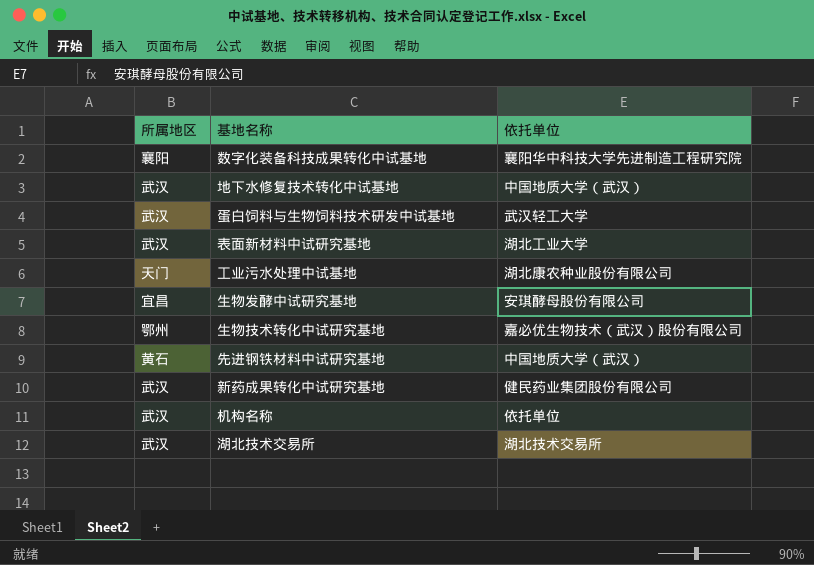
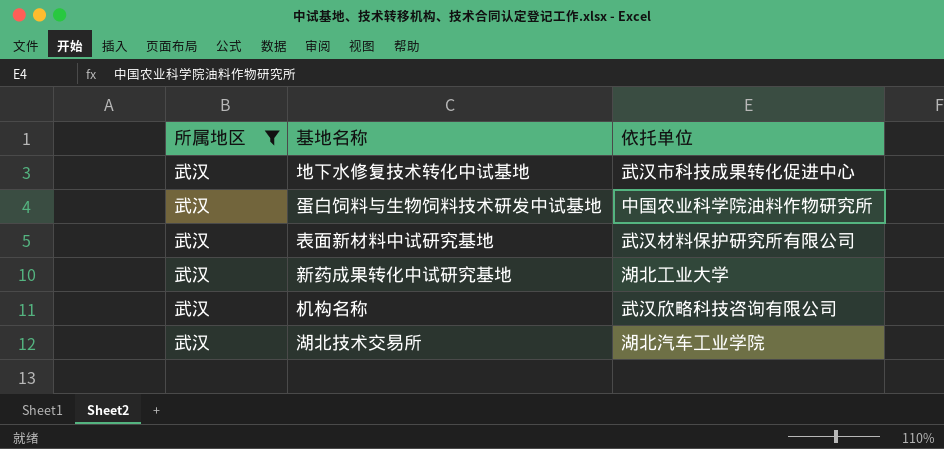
filter: none -> 所属地区 = 武汉
地下水修复技术转化中试基地 | 依托单位: 中国地质大学（武汉） -> 武汉市科技成果转化促进中心
蛋白饲料与生物饲料技术研发中试基地 | 依托单位: 武汉轻工大学 -> 中国农业科学院油料作物研究所
表面新材料中试研究基地 | 依托单位: 湖北工业大学 -> 武汉材料保护研究所有限公司
新药成果转化中试研究基地 | 依托单位: 健民药业集团股份有限公司 -> 湖北工业大学
机构名称 | 依托单位: 依托单位 -> 武汉欣略科技咨询有限公司
湖北技术交易所 | 依托单位: 湖北技术交易所 -> 湖北汽车工业学院

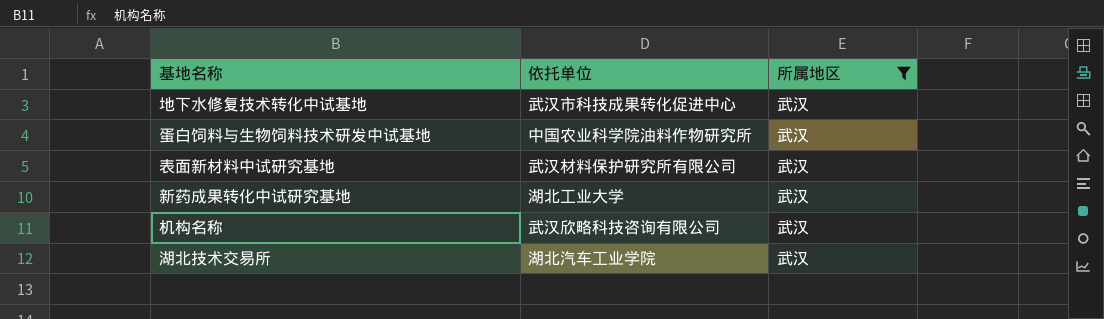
column 所属地区 | position: 1 -> 3

